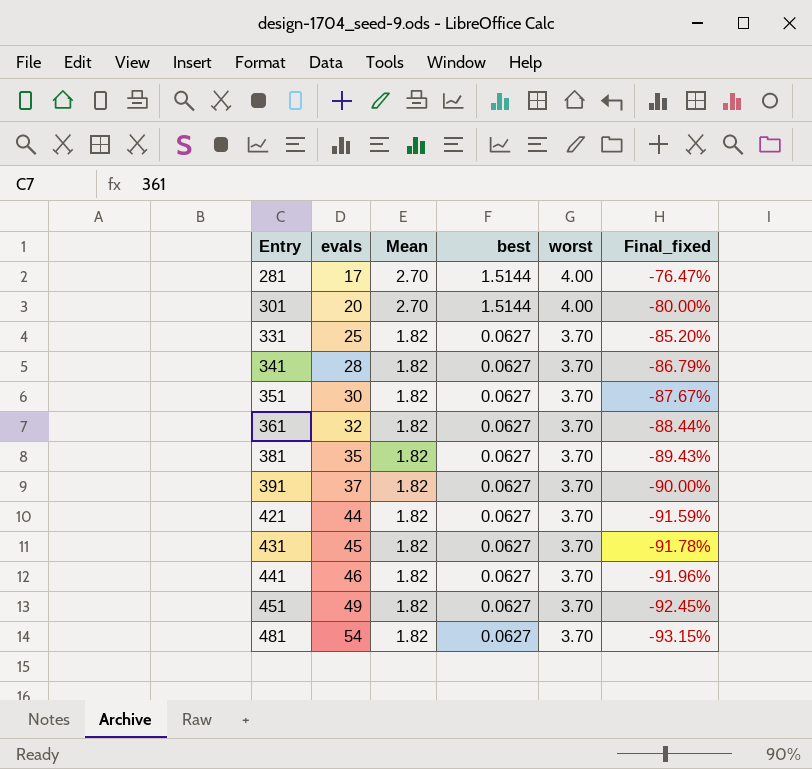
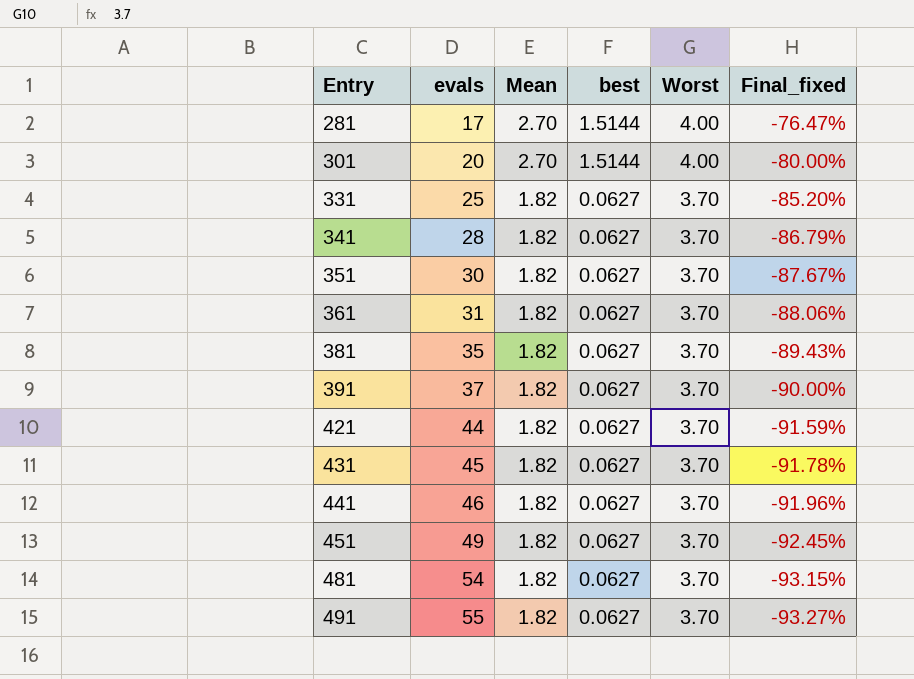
column name: worst -> Worst
361 | evals: 32 -> 31
361 | Final_fixed: -88.44% -> -88.06%
row 491: none -> 55 | 1.82 | 0.0627 | 3.70 | -93.27%

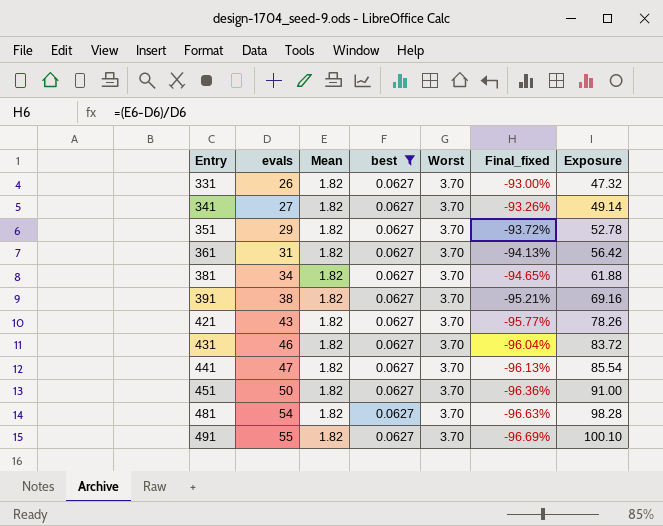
filter: none -> best = 0.0627
column Final_fixed | formula: ([Worst] - [evals]) / [evals] -> ([Mean] - [evals]) / [evals]
column Exposure | formula: none -> [evals] * [Mean]
331 | evals: 25 -> 26
341 | evals: 28 -> 27
351 | evals: 30 -> 29
381 | evals: 35 -> 34
391 | evals: 37 -> 38
421 | evals: 44 -> 43
431 | evals: 45 -> 46
441 | evals: 46 -> 47
451 | evals: 49 -> 50

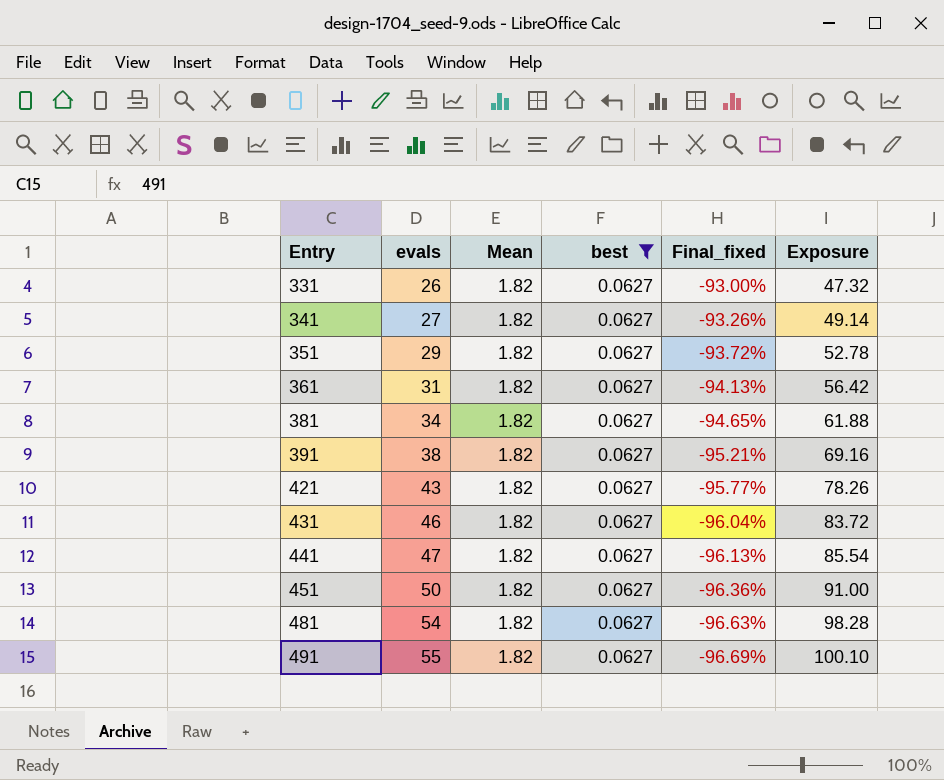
column Worst | position: 5 -> none

